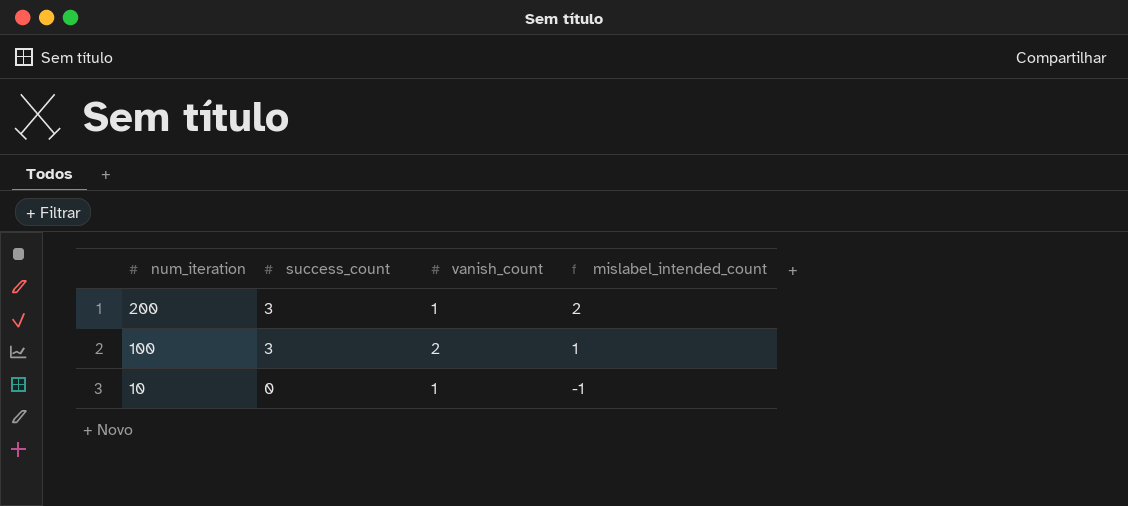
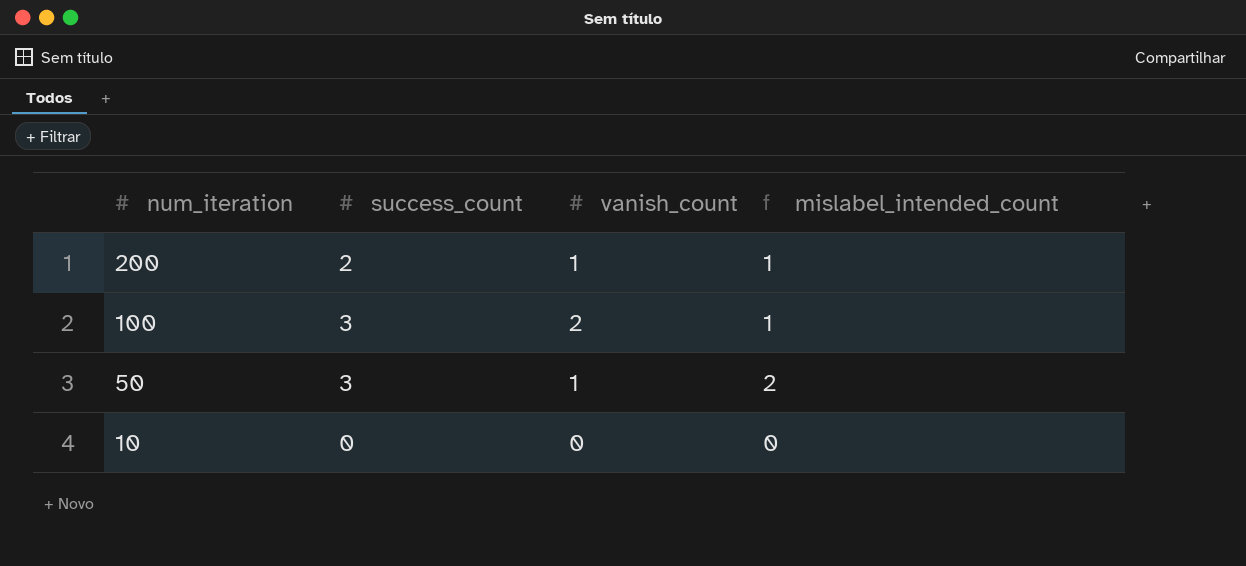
200 | success_count: 3 -> 2
200 | mislabel_intended_count: 2 -> 1
row 50: none -> 3 | 1 | 2
10 | vanish_count: 1 -> 0
10 | mislabel_intended_count: -1 -> 0

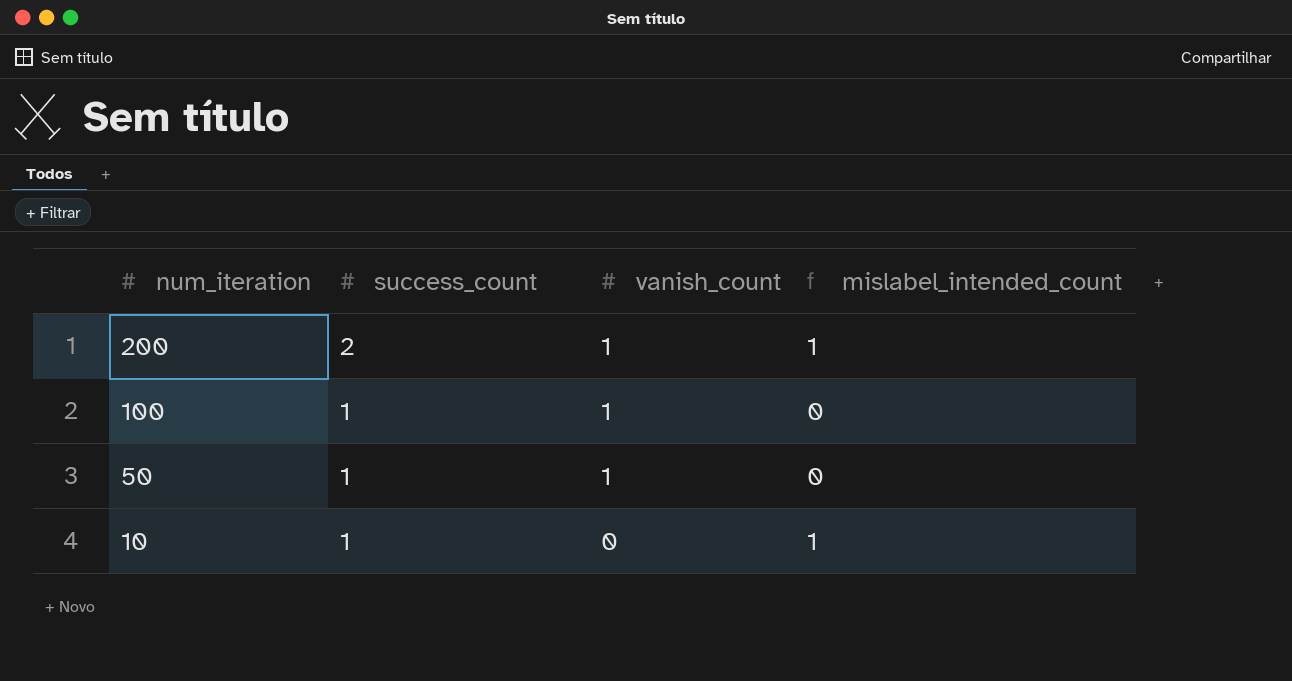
100 | success_count: 3 -> 1
100 | vanish_count: 2 -> 1
100 | mislabel_intended_count: 1 -> 0
50 | success_count: 3 -> 1
50 | mislabel_intended_count: 2 -> 0
10 | success_count: 0 -> 1
10 | mislabel_intended_count: 0 -> 1

